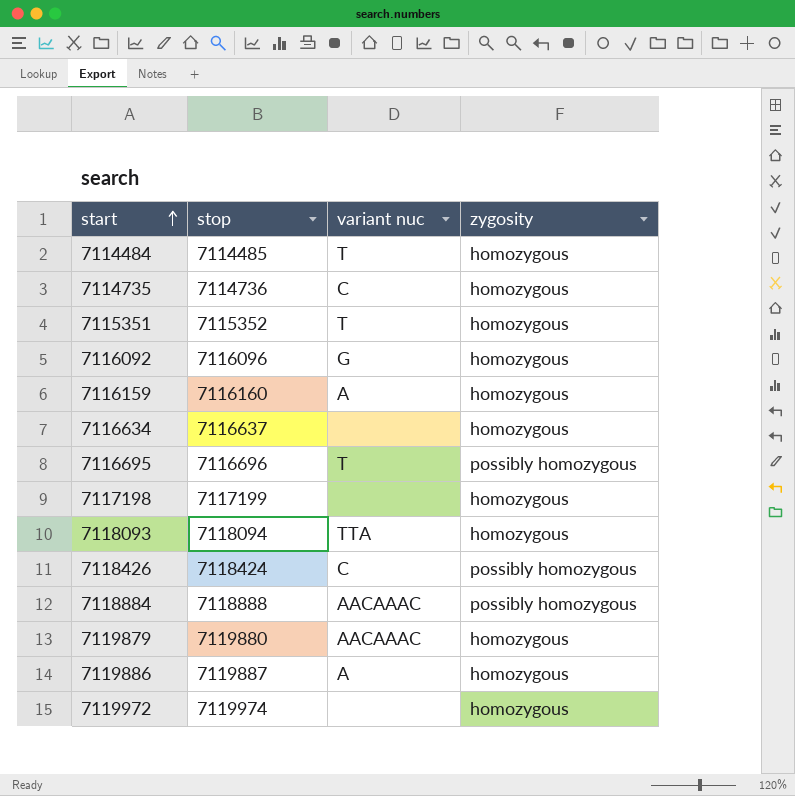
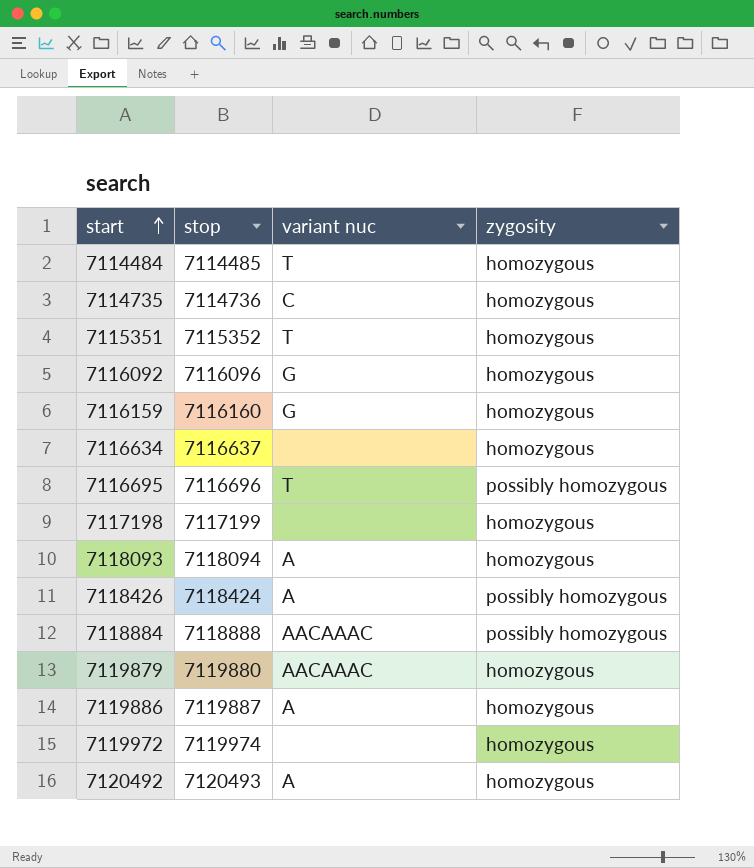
7116159 | variant nuc: A -> G
7118093 | variant nuc: TTA -> A
7118426 | variant nuc: C -> A
row 7120492: none -> 7120493 | A | homozygous

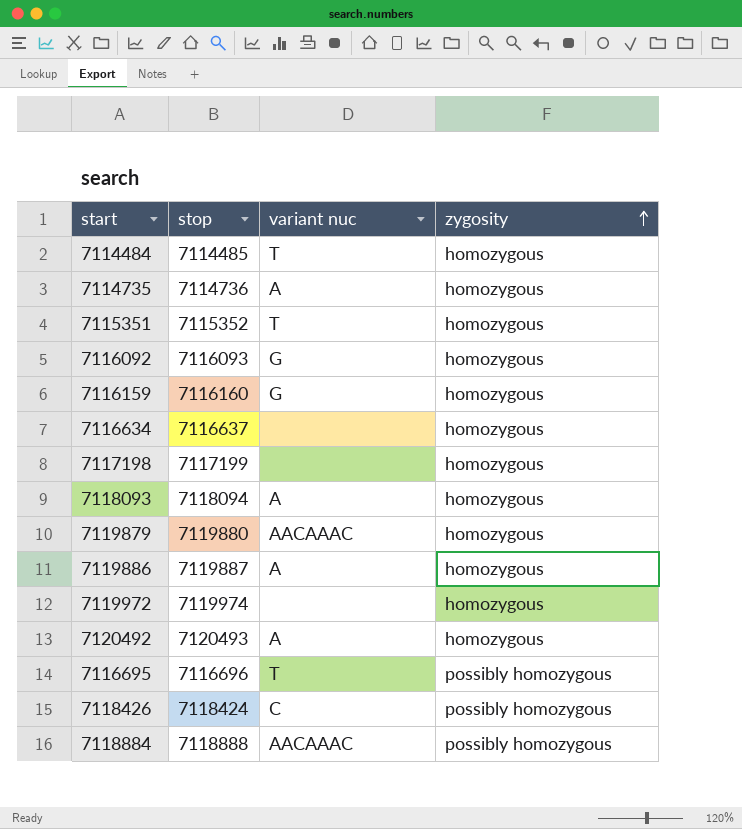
row order: start ascending -> zygosity ascending
7114735 | variant nuc: C -> A
7116092 | stop: 7116096 -> 7116093
7118426 | variant nuc: A -> C

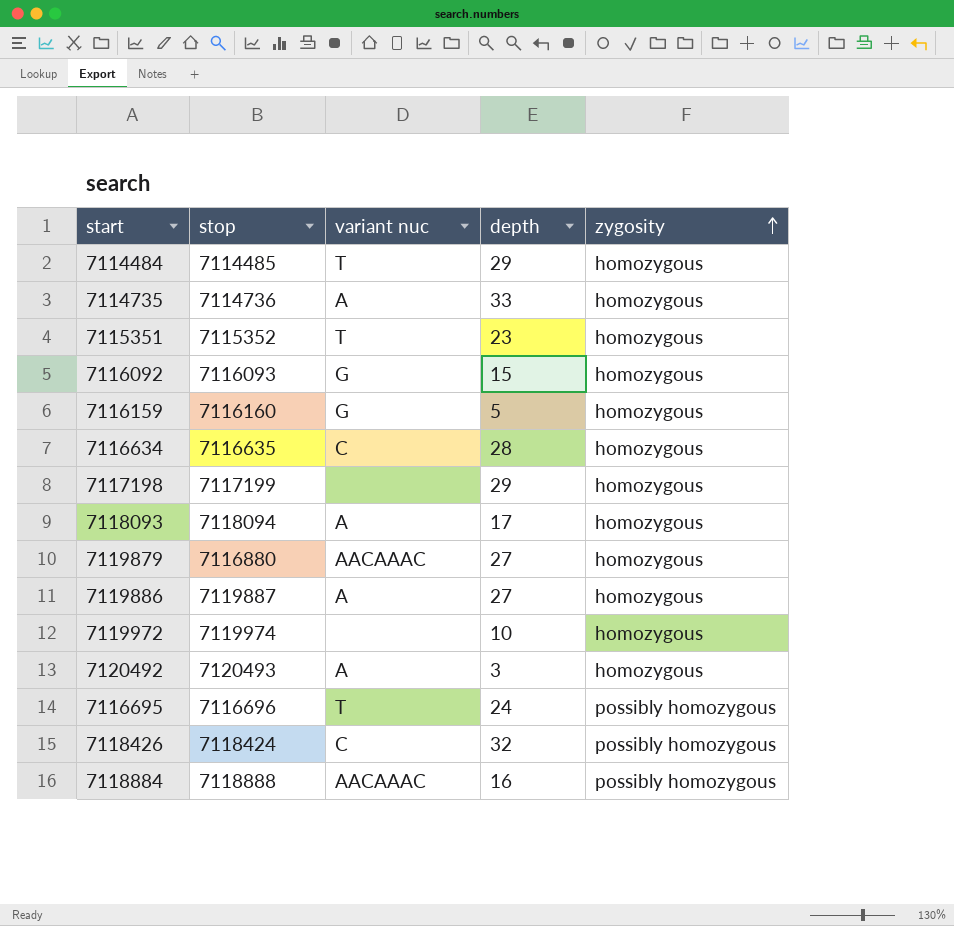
column depth | position: none -> 4
7116634 | stop: 7116637 -> 7116635
7116634 | variant nuc: none -> C
7119879 | stop: 7119880 -> 7116880

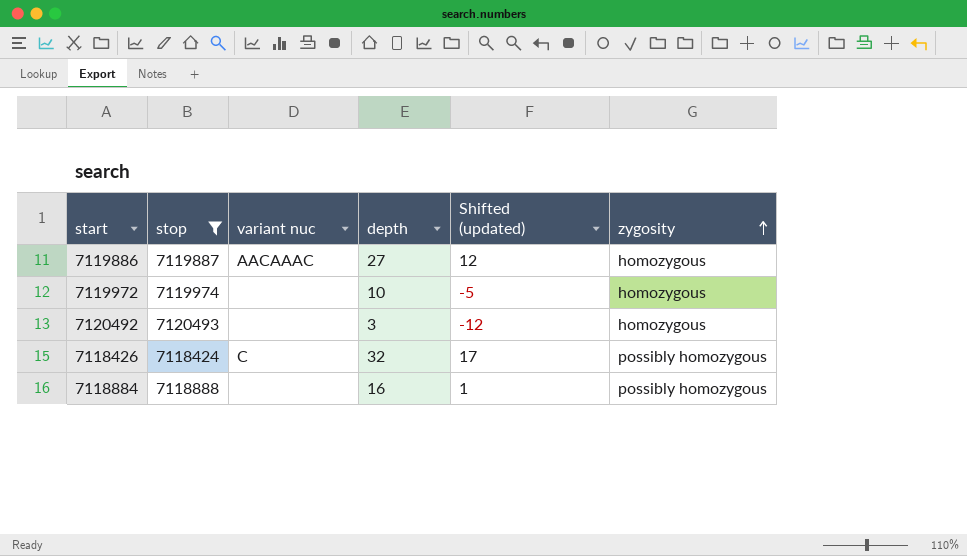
filter: none -> stop >= 7118424
column Shifted (updated) | formula: none -> [depth] - 15
7119886 | variant nuc: A -> AACAAAC
7120492 | variant nuc: A -> none
7118884 | variant nuc: AACAAAC -> none

